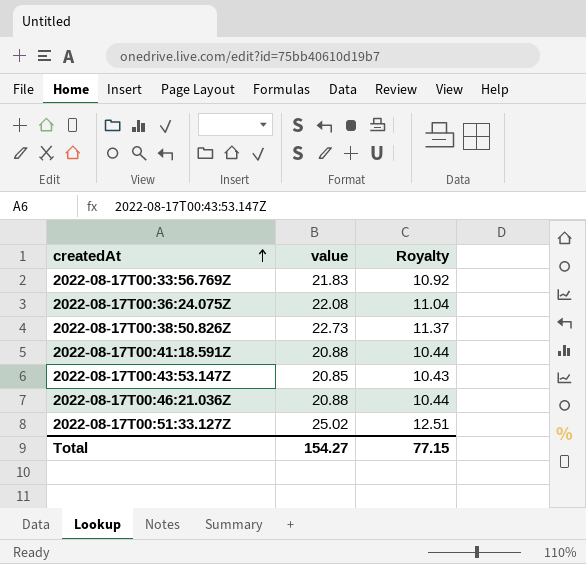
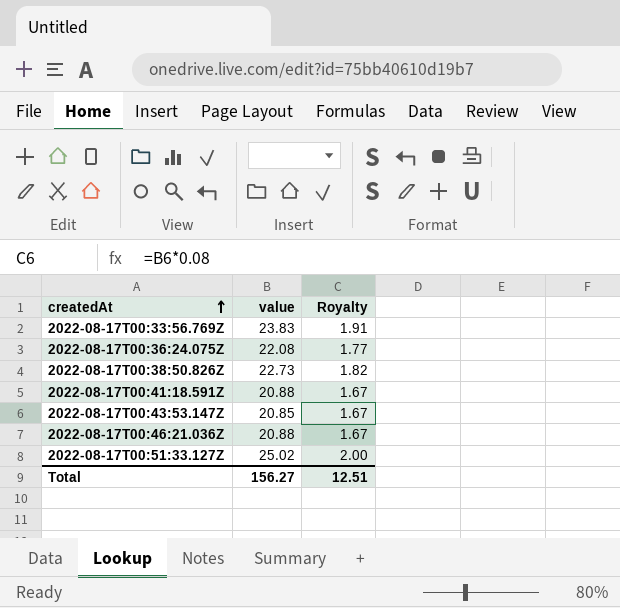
column Royalty | formula: [value] * 0.5 -> [value] * 0.08
2022-08-17T00:33:56.769Z | value: 21.83 -> 23.83
Total | value: 154.27 -> 156.27
Total | Royalty: 77.15 -> 12.51

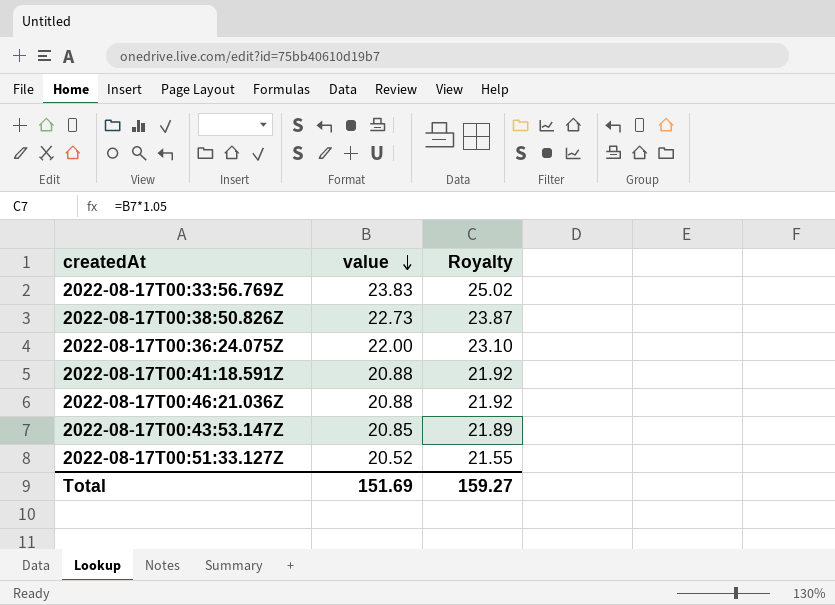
row order: createdAt ascending -> value descending
column Royalty | formula: [value] * 0.08 -> [value] * 1.05
2022-08-17T00:36:24.075Z | value: 22.08 -> 22.00
2022-08-17T00:51:33.127Z | value: 25.02 -> 20.52
Total | value: 156.27 -> 151.69
Total | Royalty: 12.51 -> 159.27

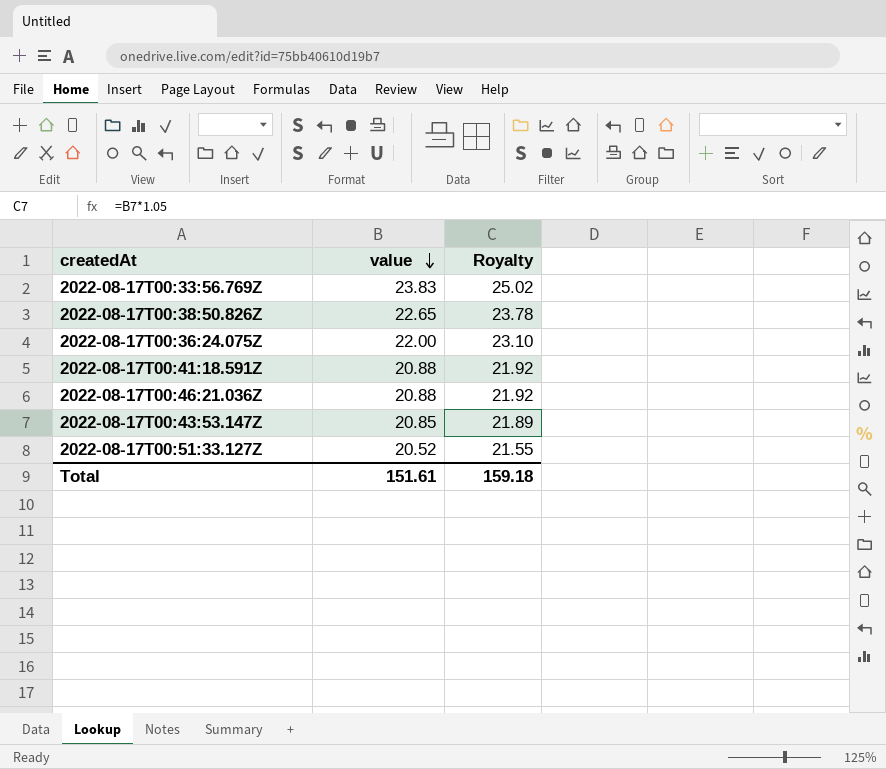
2022-08-17T00:38:50.826Z | value: 22.73 -> 22.65
2022-08-17T00:38:50.826Z | Royalty: 23.87 -> 23.78
Total | value: 151.69 -> 151.61
Total | Royalty: 159.27 -> 159.18

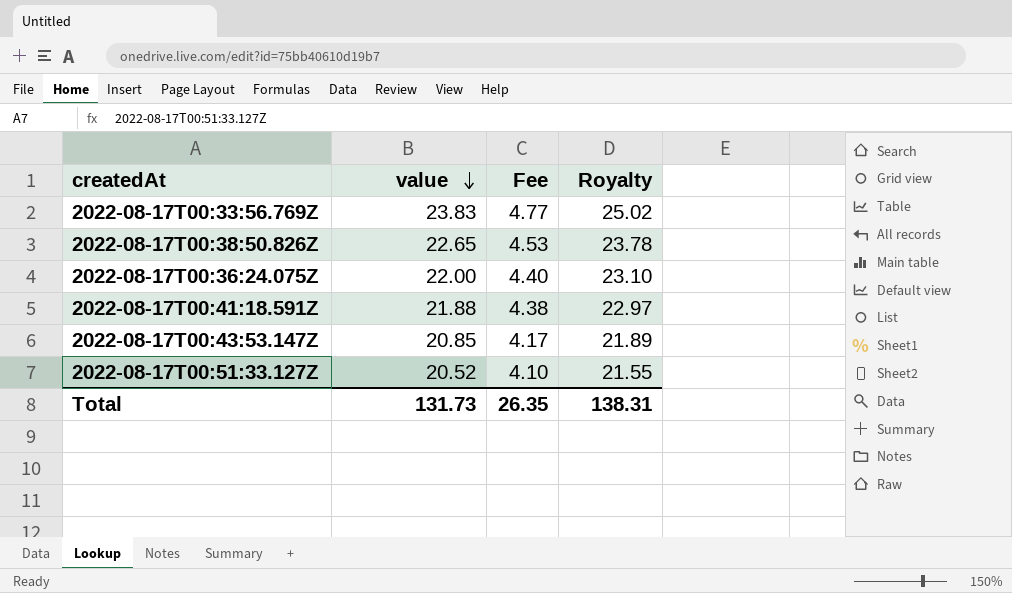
column Fee | formula: none -> [value] * 0.2
row 2022-08-17T00:46:21.036Z: 20.88 | 21.92 -> none
2022-08-17T00:41:18.591Z | value: 20.88 -> 21.88
2022-08-17T00:41:18.591Z | Royalty: 21.92 -> 22.97
Total | value: 151.61 -> 131.73
Total | Royalty: 159.18 -> 138.31

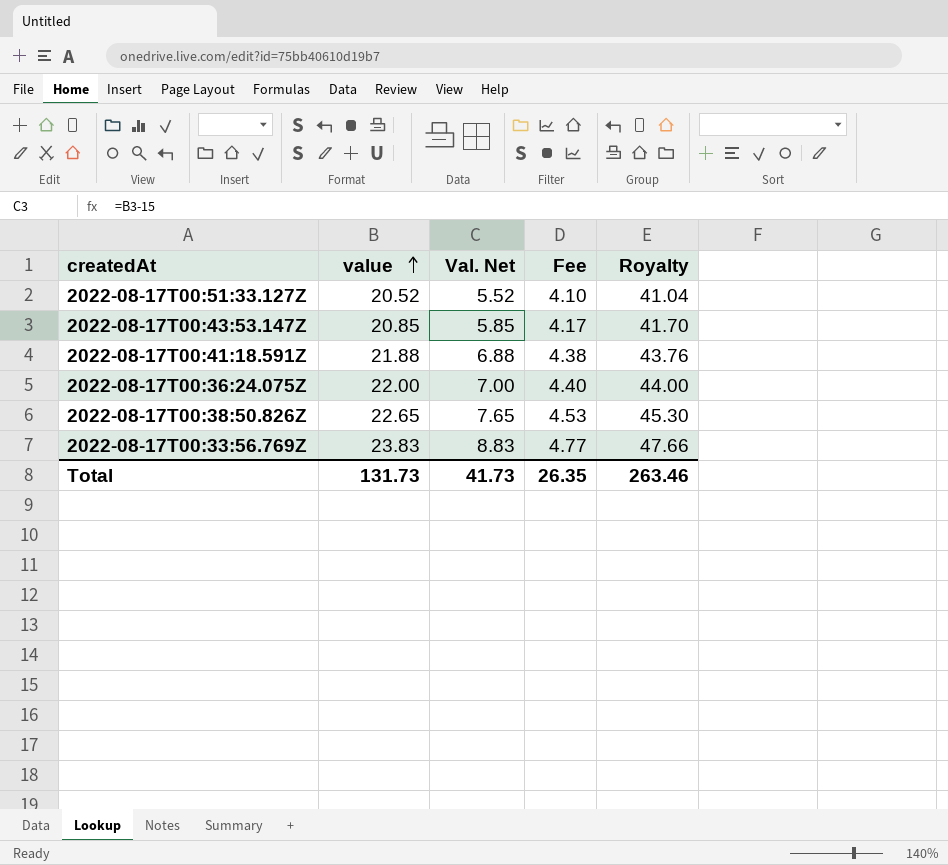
row order: value descending -> value ascending
column Val. Net | formula: none -> [value] - 15
column Royalty | formula: [value] * 1.05 -> [value] * 2
Total | Royalty: 138.31 -> 263.46

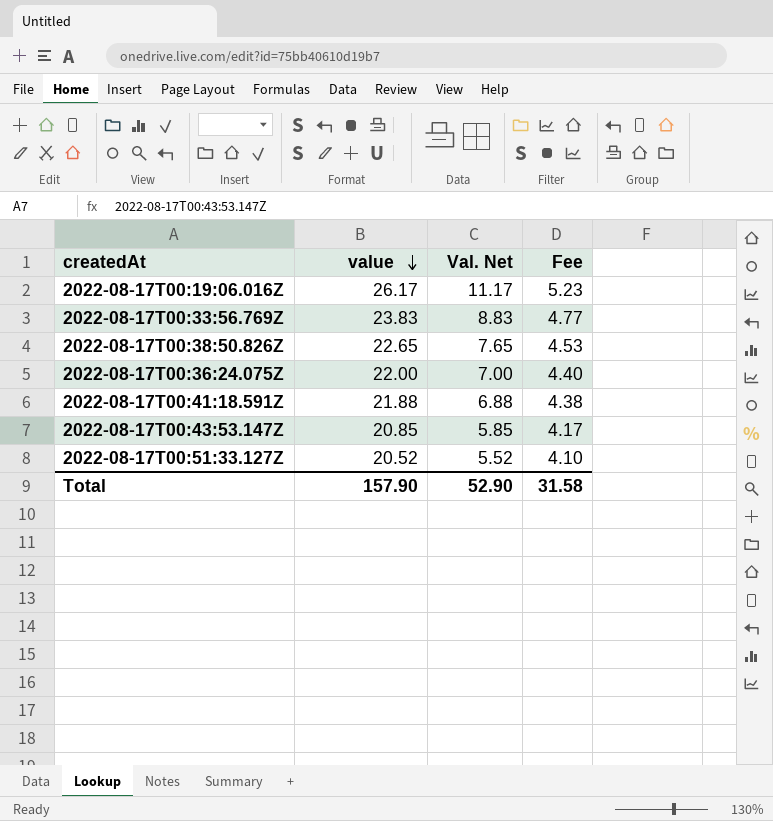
row order: value ascending -> value descending
column Royalty | formula: [value] * 2 -> none
row 2022-08-17T00:19:06.016Z: none -> 26.17 | 11.17 | 5.23
Total | value: 131.73 -> 157.90
Total | Val. Net: 41.73 -> 52.90
Total | Fee: 26.35 -> 31.58

